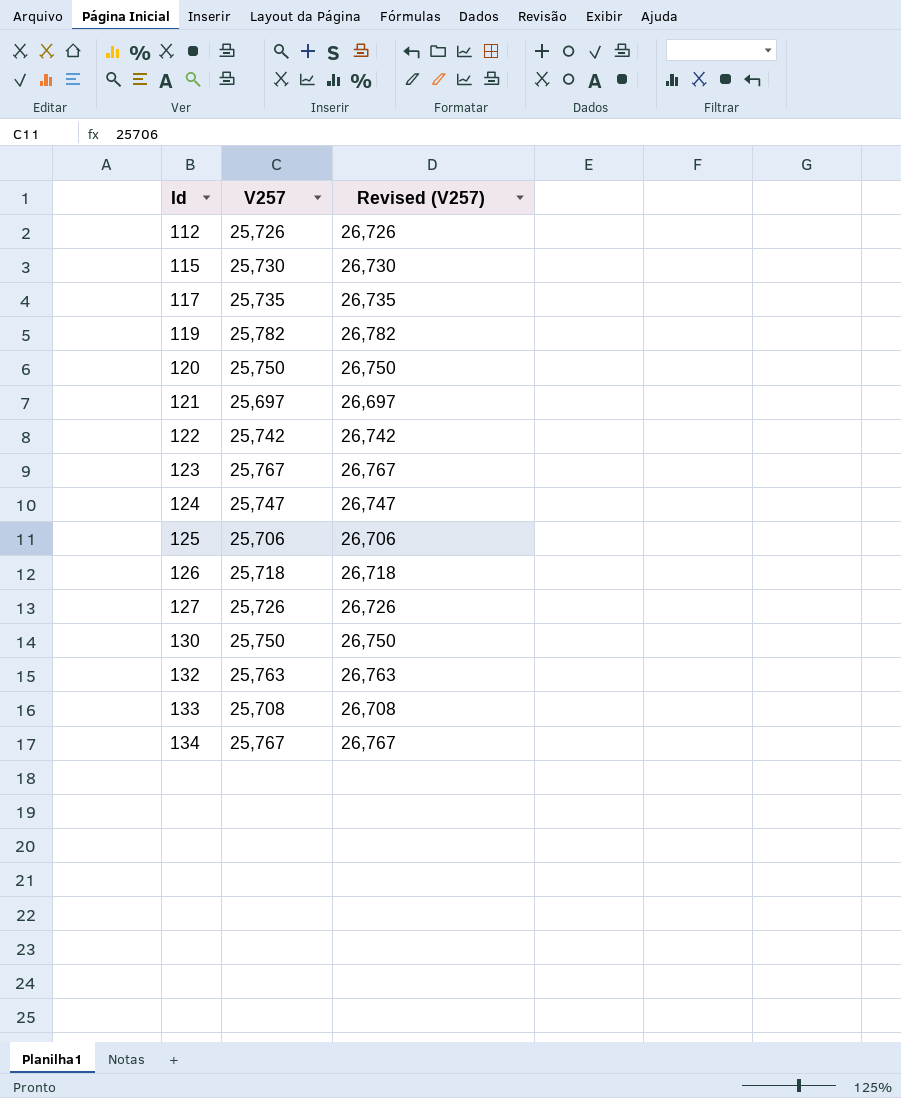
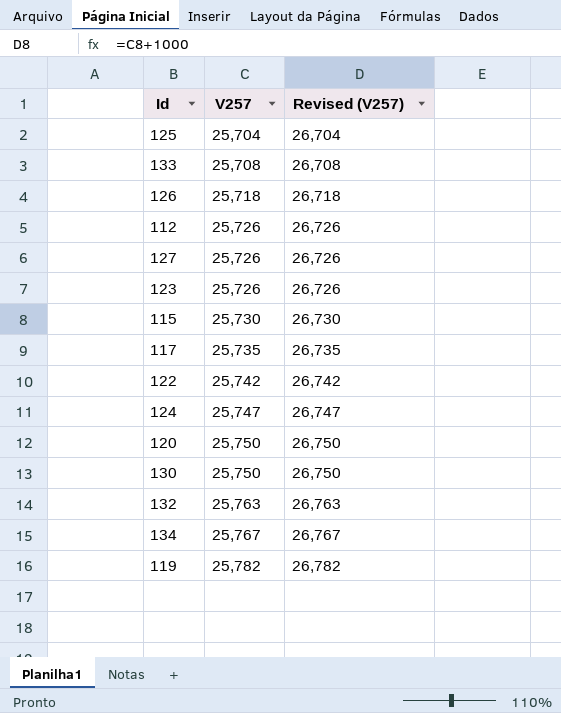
row order: Id ascending -> V257 ascending
row 121: 25,697 | 26,697 -> none
125 | V257: 25,706 -> 25,704
125 | Revised (V257): 26,706 -> 26,704
123 | V257: 25,767 -> 25,726
123 | Revised (V257): 26,767 -> 26,726

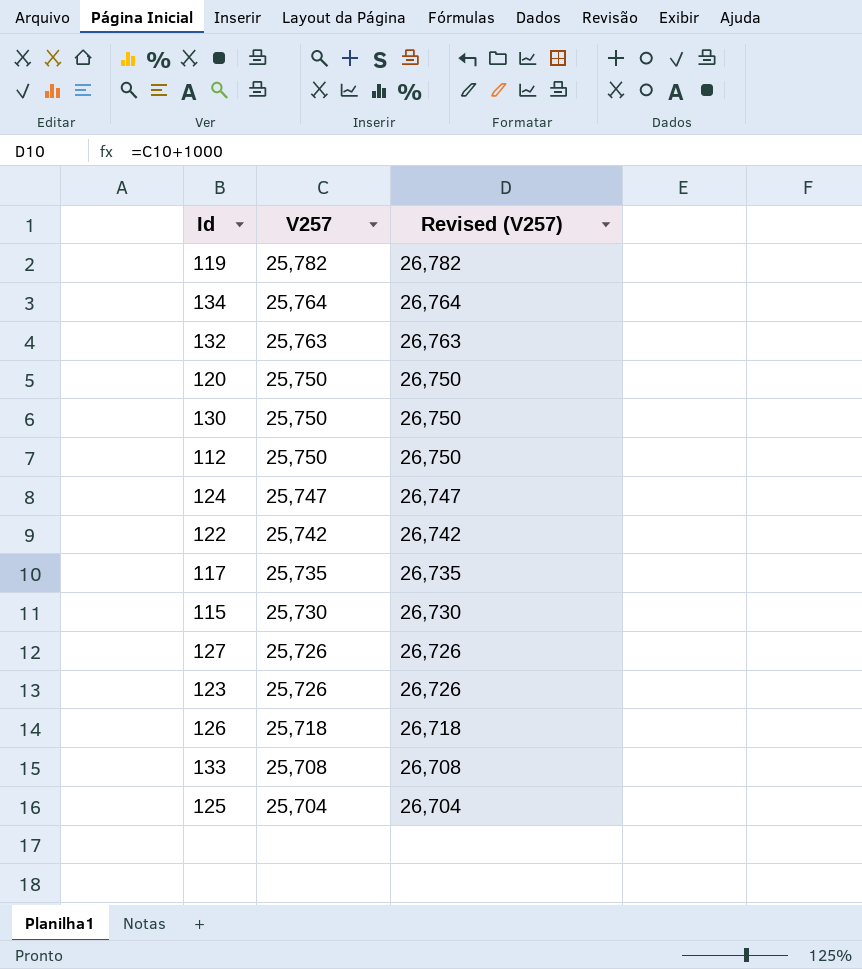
row order: V257 ascending -> V257 descending
134 | V257: 25,767 -> 25,764
134 | Revised (V257): 26,767 -> 26,764
112 | V257: 25,726 -> 25,750
112 | Revised (V257): 26,726 -> 26,750

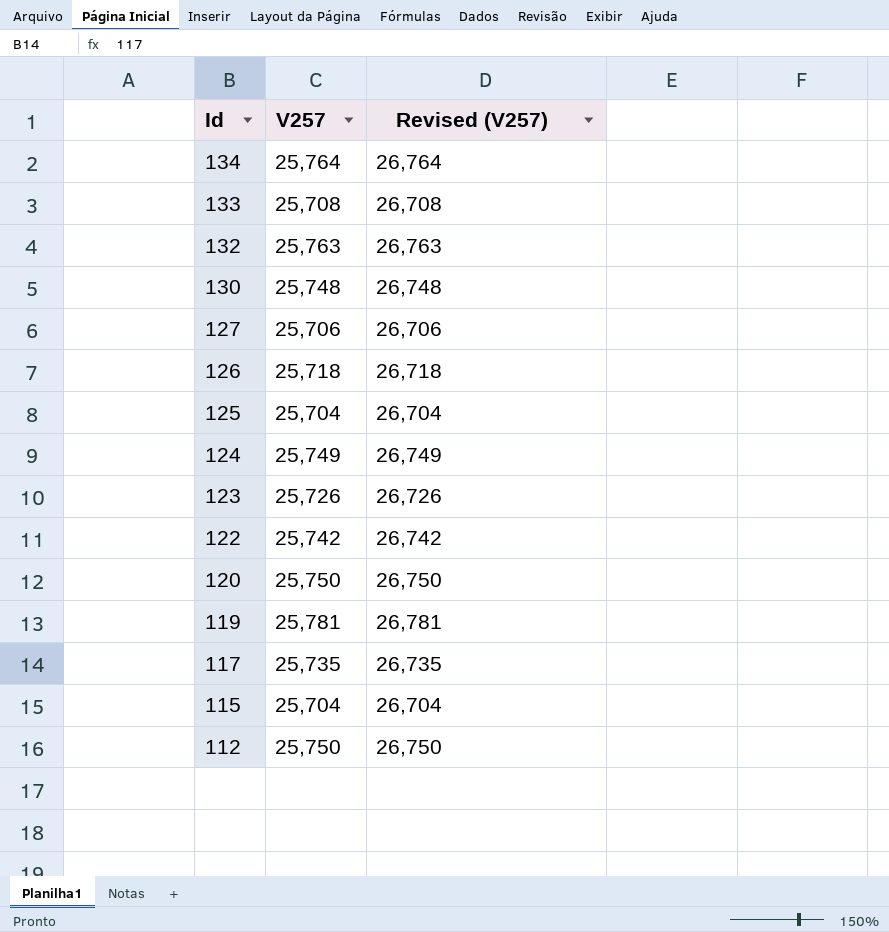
row order: V257 descending -> Id descending
130 | V257: 25,750 -> 25,748
130 | Revised (V257): 26,750 -> 26,748
127 | V257: 25,726 -> 25,706
127 | Revised (V257): 26,726 -> 26,706
124 | V257: 25,747 -> 25,749
124 | Revised (V257): 26,747 -> 26,749
119 | V257: 25,782 -> 25,781
119 | Revised (V257): 26,782 -> 26,781
115 | V257: 25,730 -> 25,704
115 | Revised (V257): 26,730 -> 26,704

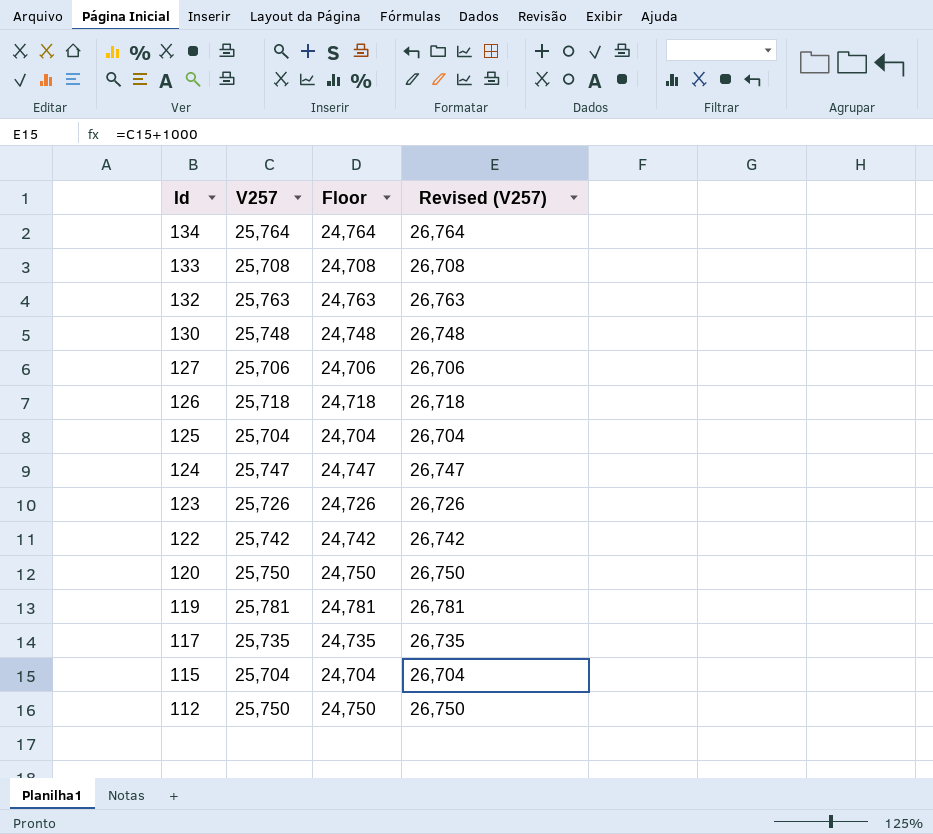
column Floor | formula: none -> [V257] - 1000
124 | V257: 25,749 -> 25,747
124 | Revised (V257): 26,749 -> 26,747

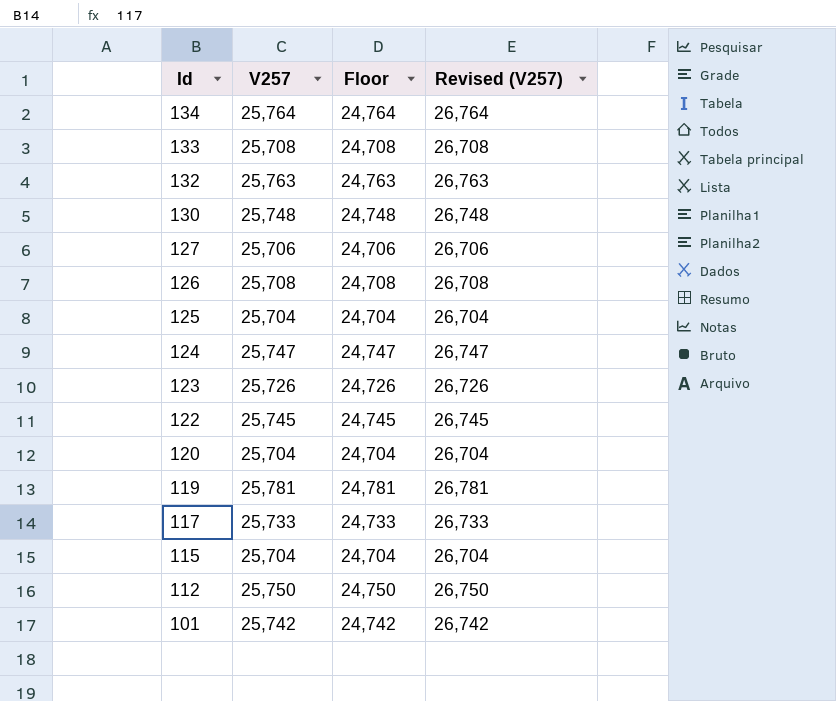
126 | V257: 25,718 -> 25,708
126 | Floor: 24,718 -> 24,708
126 | Revised (V257): 26,718 -> 26,708
122 | V257: 25,742 -> 25,745
122 | Floor: 24,742 -> 24,745
122 | Revised (V257): 26,742 -> 26,745
120 | V257: 25,750 -> 25,704
120 | Floor: 24,750 -> 24,704
120 | Revised (V257): 26,750 -> 26,704
117 | V257: 25,735 -> 25,733
117 | Floor: 24,735 -> 24,733
117 | Revised (V257): 26,735 -> 26,733
row 101: none -> 25,742 | 24,742 | 26,742

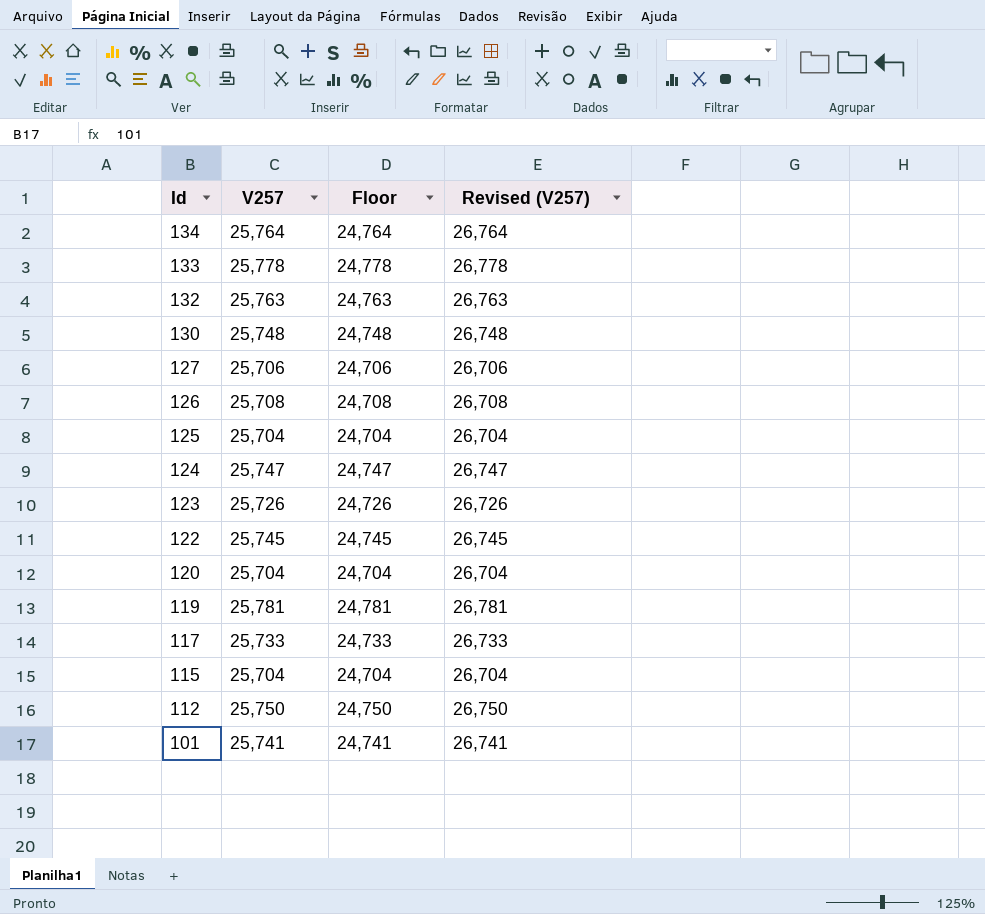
133 | V257: 25,708 -> 25,778
133 | Floor: 24,708 -> 24,778
133 | Revised (V257): 26,708 -> 26,778
101 | V257: 25,742 -> 25,741
101 | Floor: 24,742 -> 24,741
101 | Revised (V257): 26,742 -> 26,741

